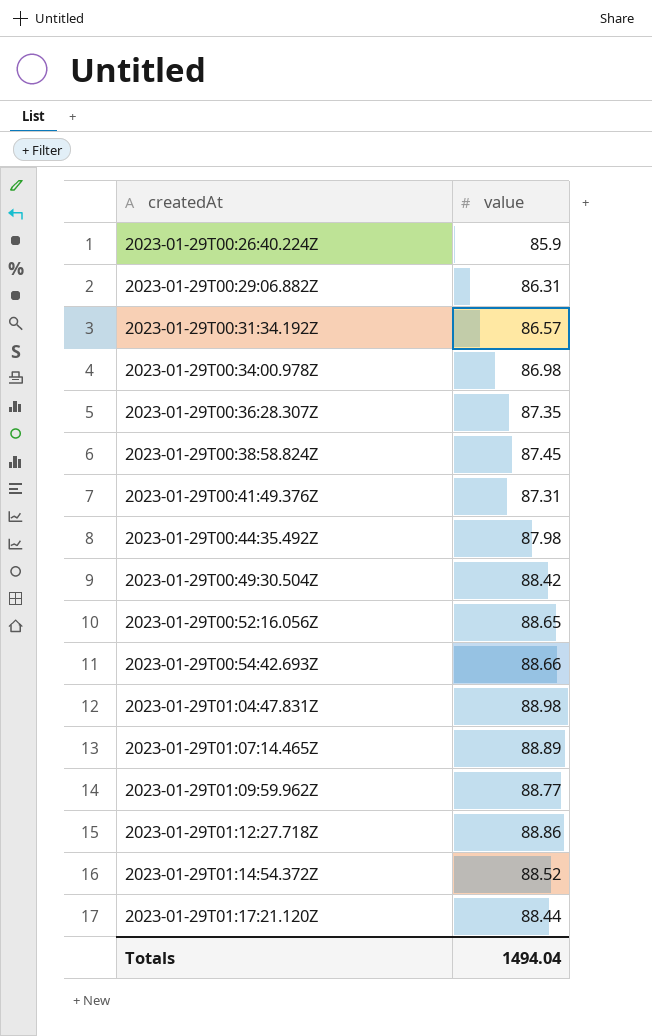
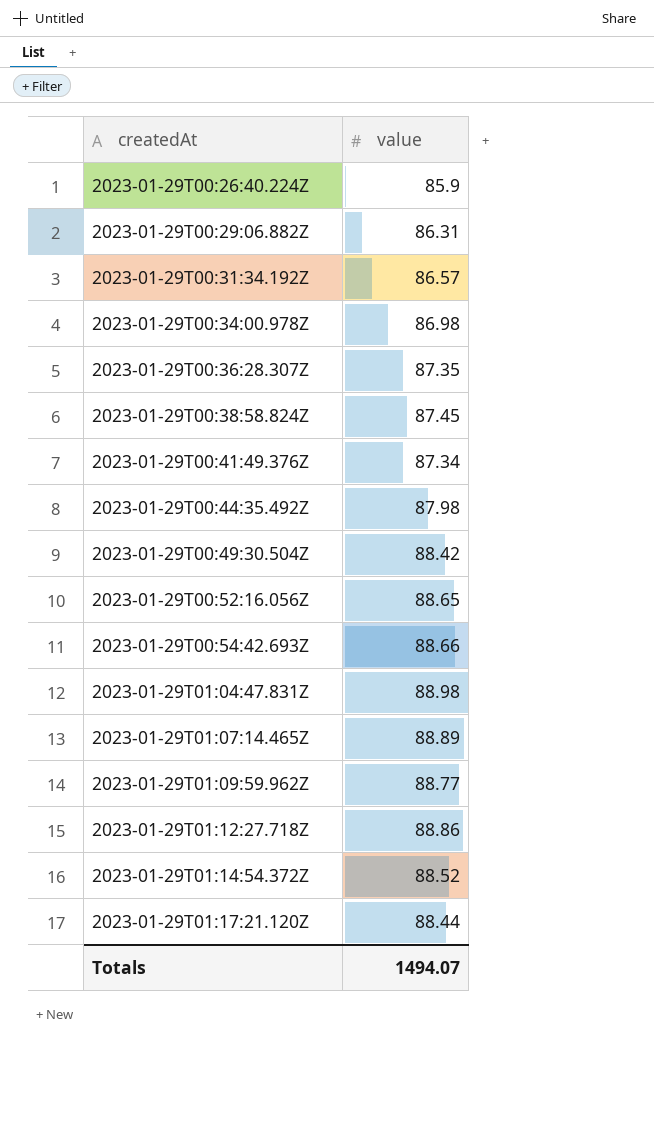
2023-01-29T00:41:49.376Z | value: 87.31 -> 87.34
Totals | value: 1494.04 -> 1494.07

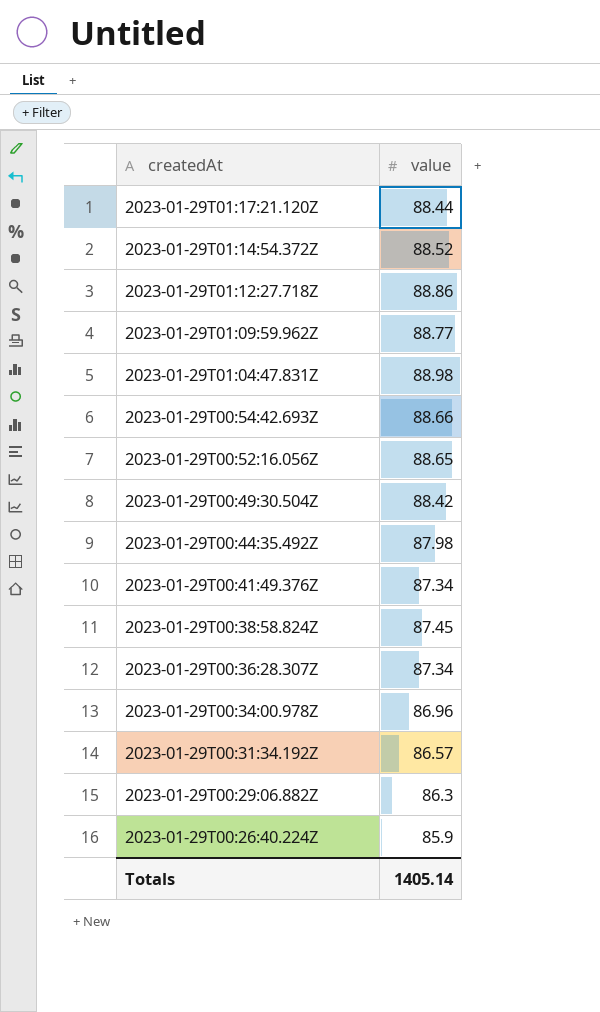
row order: createdAt ascending -> createdAt descending
row 2023-01-29T01:07:14.465Z: 88.89 -> none
2023-01-29T00:36:28.307Z | value: 87.35 -> 87.34
2023-01-29T00:34:00.978Z | value: 86.98 -> 86.96
2023-01-29T00:29:06.882Z | value: 86.31 -> 86.3
Totals | value: 1494.07 -> 1405.14

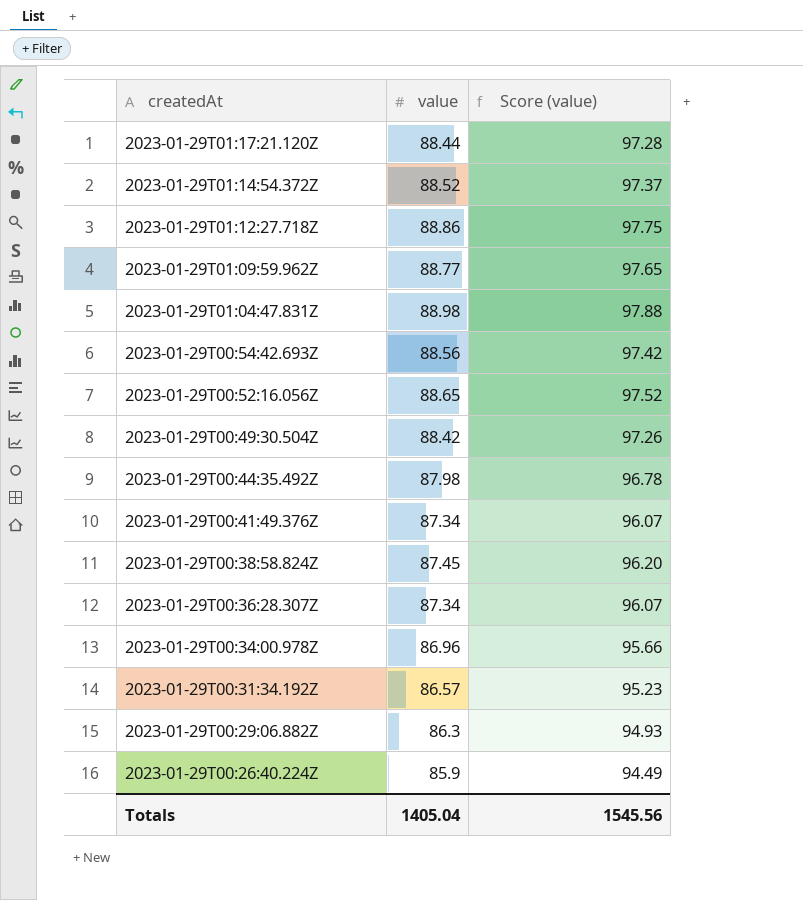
column Score (value) | formula: none -> [value] * 1.1
2023-01-29T00:54:42.693Z | value: 88.66 -> 88.56
Totals | value: 1405.14 -> 1405.04

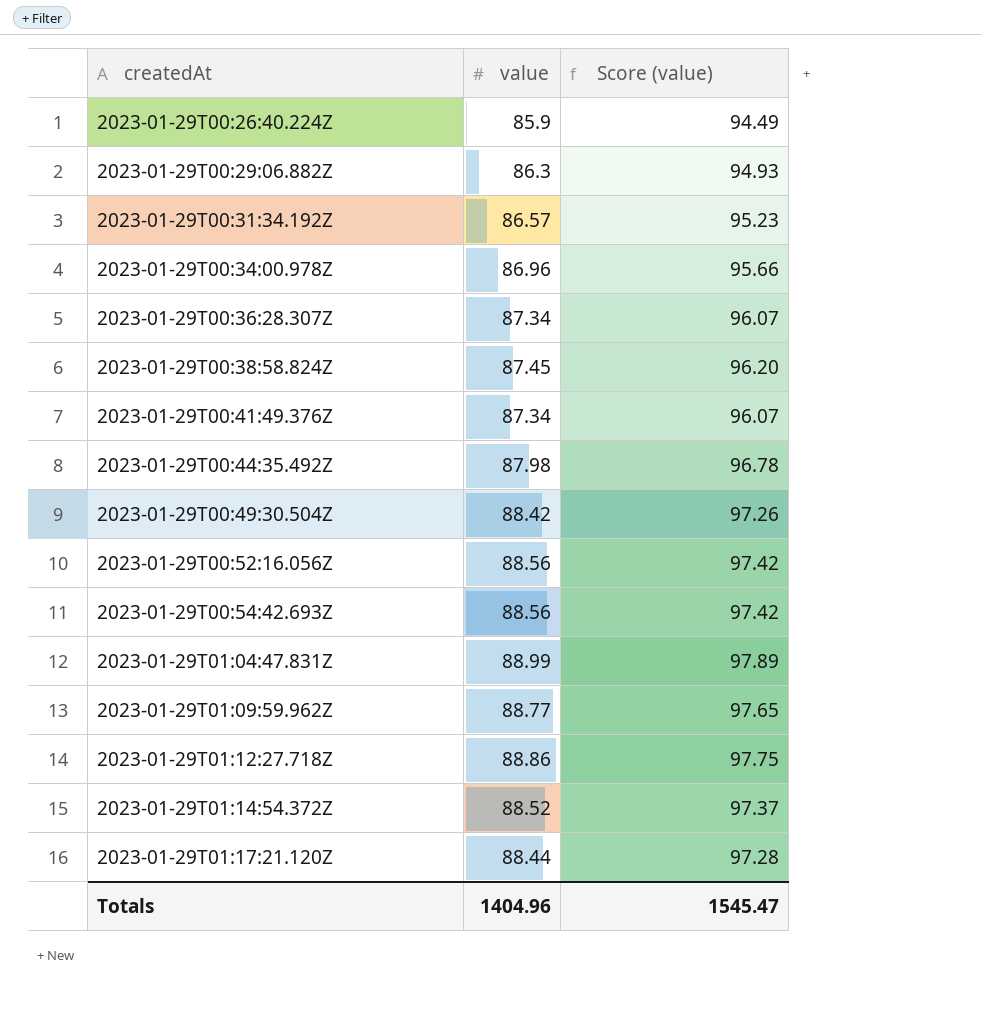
row order: createdAt descending -> createdAt ascending
2023-01-29T00:52:16.056Z | value: 88.65 -> 88.56
2023-01-29T00:52:16.056Z | Score (value): 97.52 -> 97.42
2023-01-29T01:04:47.831Z | value: 88.98 -> 88.99
2023-01-29T01:04:47.831Z | Score (value): 97.88 -> 97.89
Totals | value: 1405.04 -> 1404.96
Totals | Score (value): 1545.56 -> 1545.47

